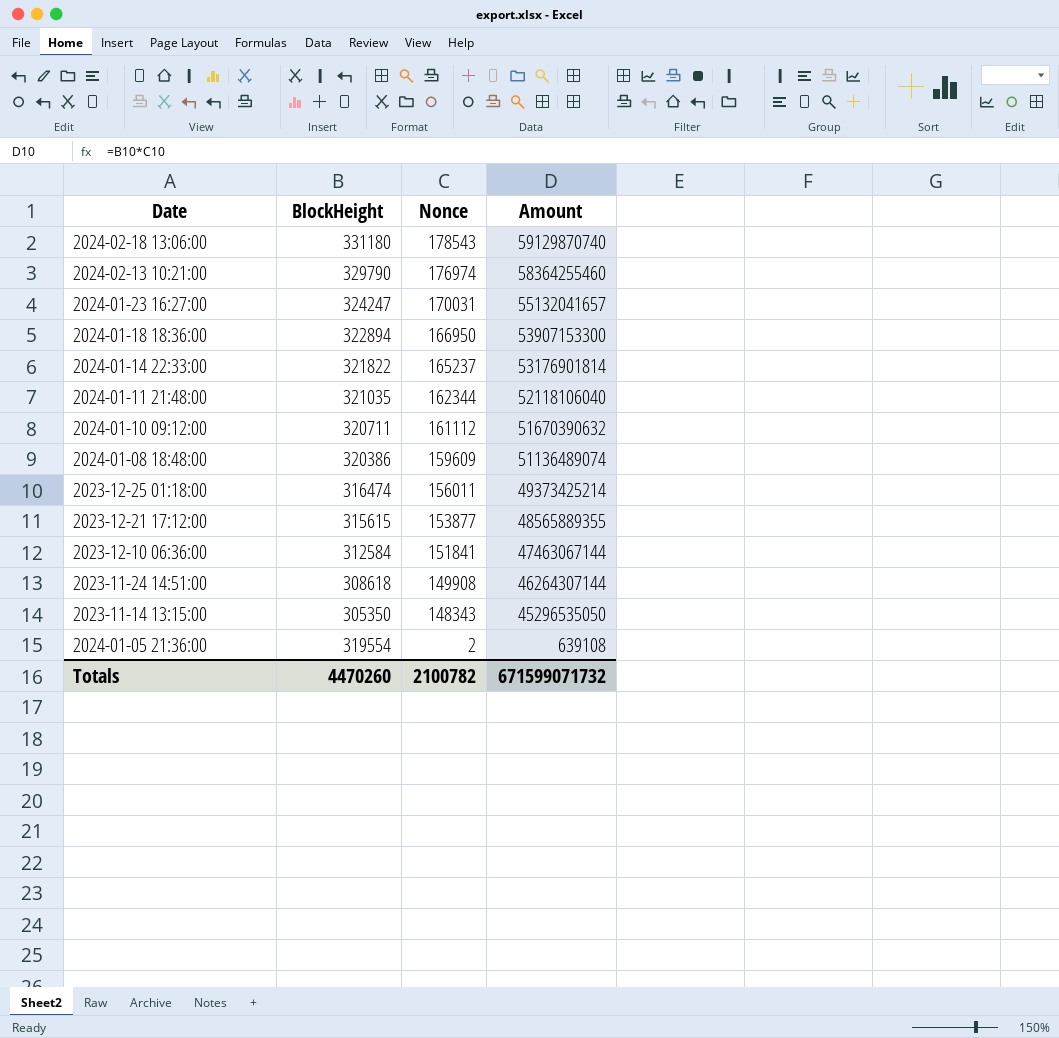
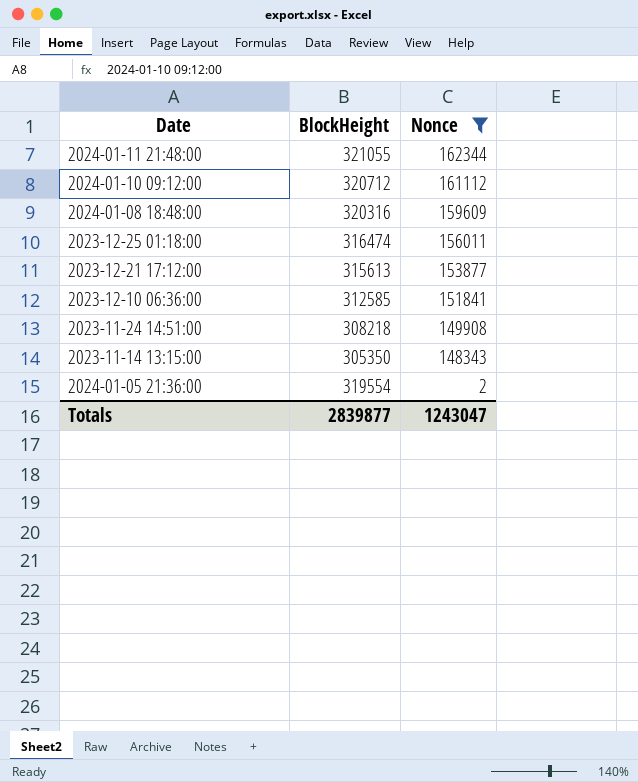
filter: none -> Nonce <= 162344
column Amount | formula: [BlockHeight] * [Nonce] -> none
2024-01-11 21:48:00 | BlockHeight: 321035 -> 321055
2024-01-10 09:12:00 | BlockHeight: 320711 -> 320712
2024-01-08 18:48:00 | BlockHeight: 320386 -> 320316
2023-12-21 17:12:00 | BlockHeight: 315615 -> 315613
2023-12-10 06:36:00 | BlockHeight: 312584 -> 312585
2023-11-24 14:51:00 | BlockHeight: 308618 -> 308218
Totals | BlockHeight: 4470260 -> 2839877
Totals | Nonce: 2100782 -> 1243047

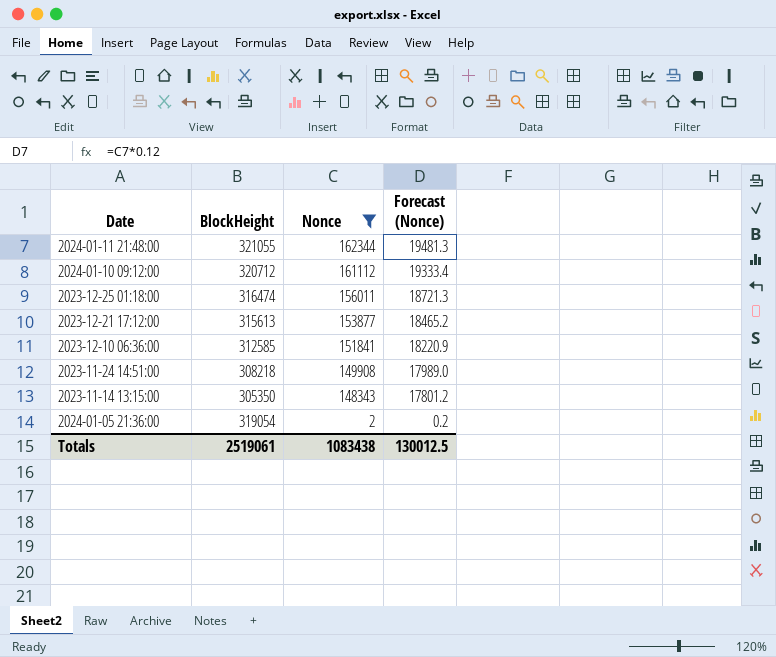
column Forecast (Nonce) | formula: none -> [Nonce] * 0.12
row 2024-01-08 18:48:00: 320316 | 159609 -> none
2024-01-05 21:36:00 | BlockHeight: 319554 -> 319054
Totals | BlockHeight: 2839877 -> 2519061
Totals | Nonce: 1243047 -> 1083438

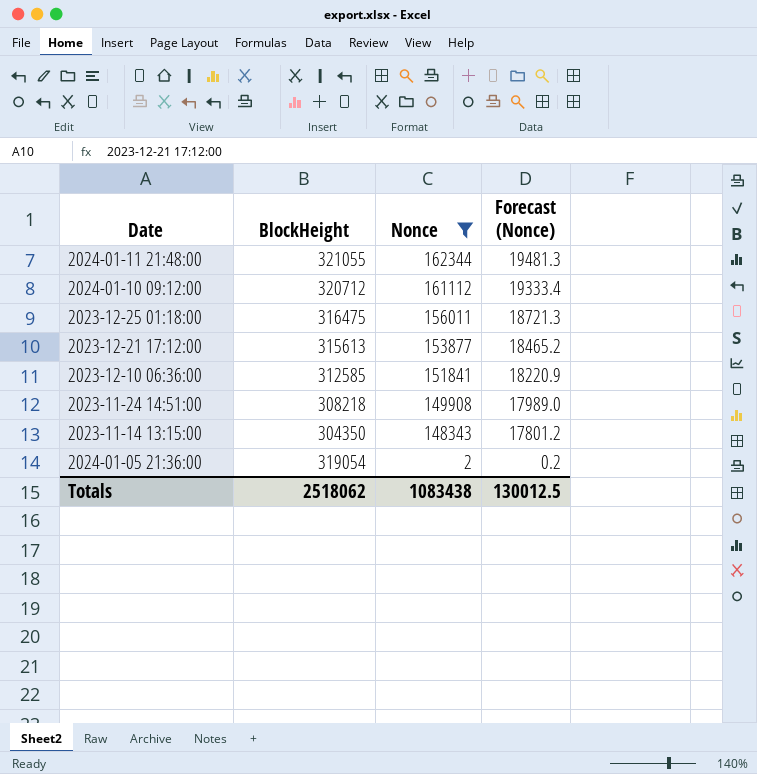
2023-12-25 01:18:00 | BlockHeight: 316474 -> 316475
2023-11-14 13:15:00 | BlockHeight: 305350 -> 304350
Totals | BlockHeight: 2519061 -> 2518062

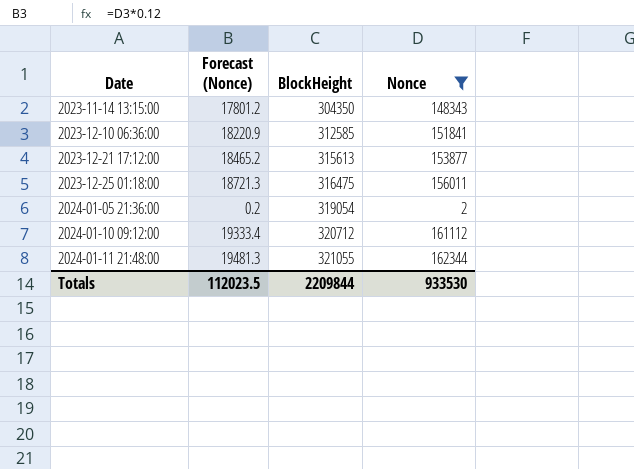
row order: Nonce descending -> Date ascending
column Forecast (Nonce) | position: 4 -> 2
row 2023-11-24 14:51:00: 308218 | 149908 | 17989.0 -> none
Totals | Forecast (Nonce): 130012.5 -> 112023.5
Totals | BlockHeight: 2518062 -> 2209844
Totals | Nonce: 1083438 -> 933530

